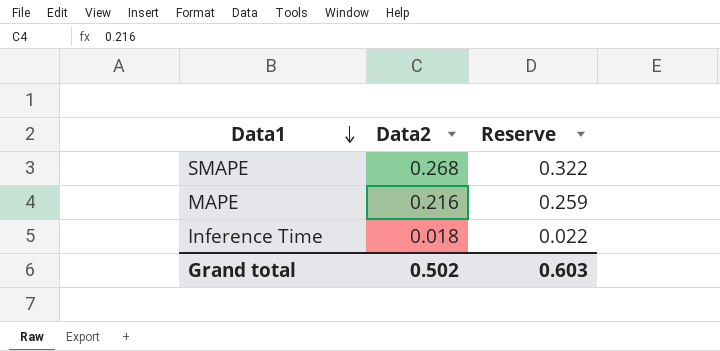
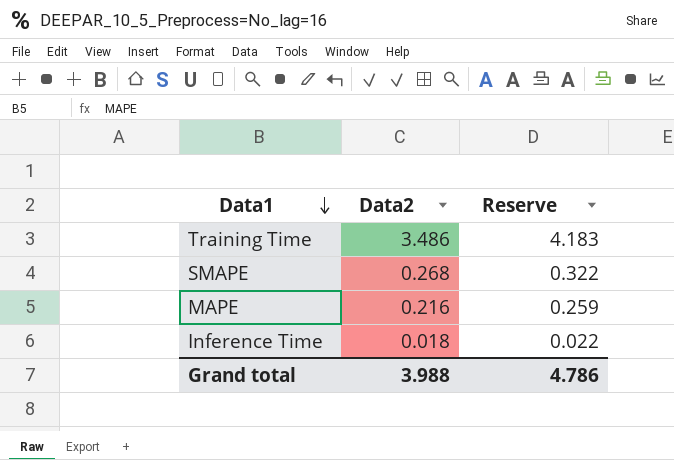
row Training Time: none -> 3.486 | 4.183
Grand total | Data2: 0.502 -> 3.988
Grand total | Reserve: 0.603 -> 4.786

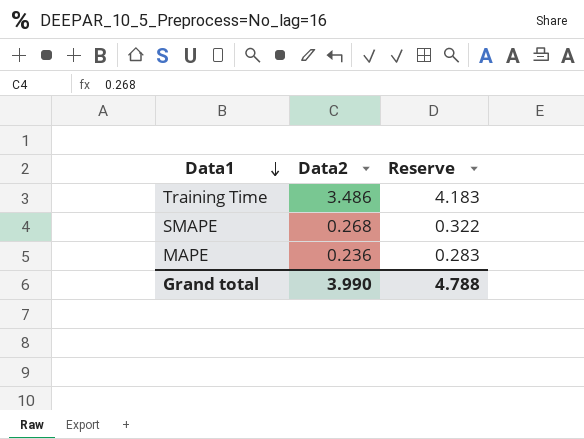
row Inference Time: 0.018 | 0.022 -> none
MAPE | Data2: 0.216 -> 0.236
MAPE | Reserve: 0.259 -> 0.283
Grand total | Data2: 3.988 -> 3.990
Grand total | Reserve: 4.786 -> 4.788

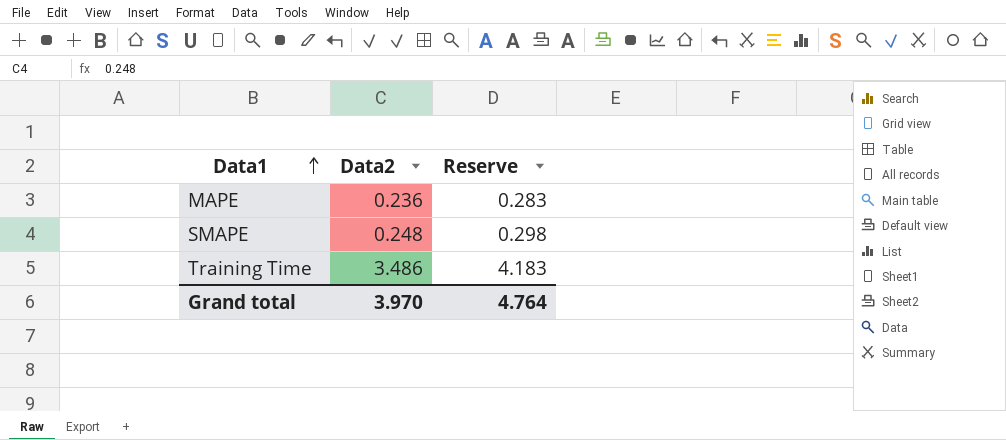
row order: Data1 descending -> Data1 ascending
SMAPE | Data2: 0.268 -> 0.248
SMAPE | Reserve: 0.322 -> 0.298
Grand total | Data2: 3.990 -> 3.970
Grand total | Reserve: 4.788 -> 4.764

